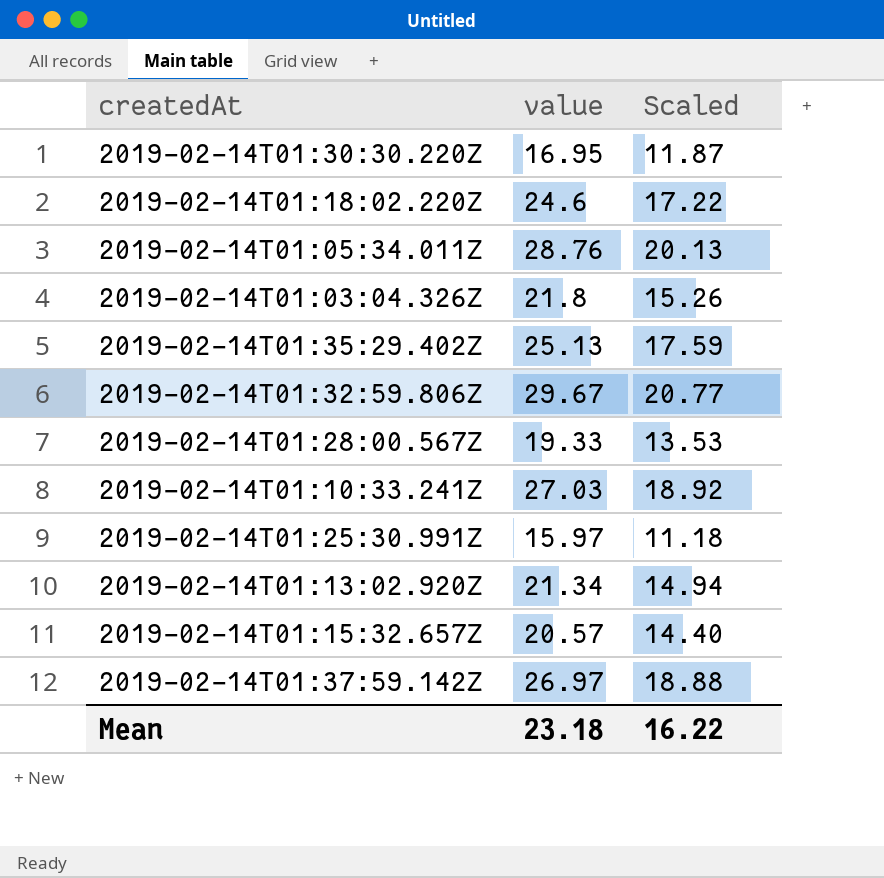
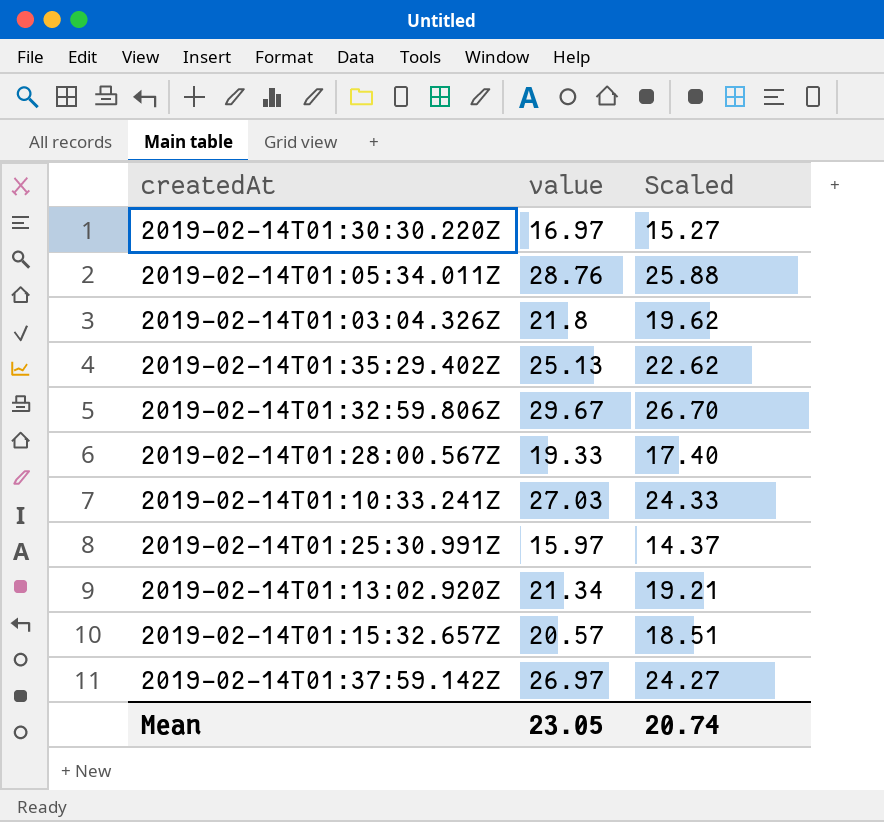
column Scaled | formula: [value] * 0.7 -> [value] * 0.9
row 2019-02-14T01:18:02.220Z: 24.6 | 17.22 -> none
2019-02-14T01:30:30.220Z | value: 16.95 -> 16.97
Mean | value: 23.18 -> 23.05
Mean | Scaled: 16.22 -> 20.74

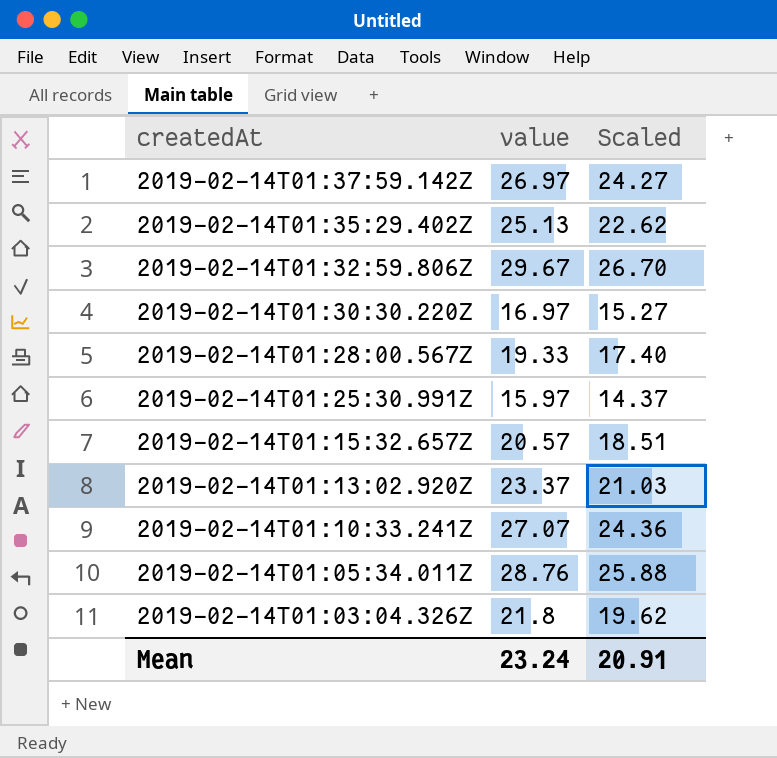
row order: none -> createdAt descending
2019-02-14T01:13:02.920Z | value: 21.34 -> 23.37
2019-02-14T01:13:02.920Z | Scaled: 19.21 -> 21.03
2019-02-14T01:10:33.241Z | value: 27.03 -> 27.07
2019-02-14T01:10:33.241Z | Scaled: 24.33 -> 24.36
Mean | value: 23.05 -> 23.24
Mean | Scaled: 20.74 -> 20.91

